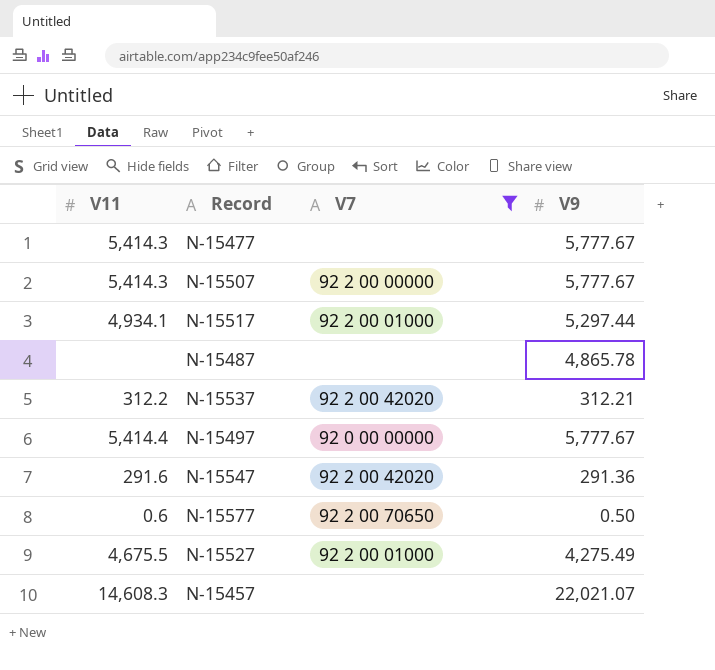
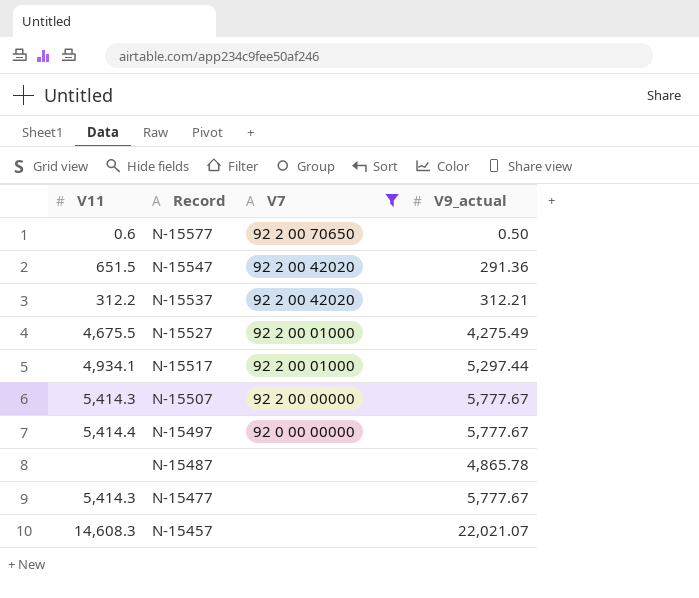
row order: none -> Record descending
column name: V9 -> V9_actual
N-15547 | V11: 291.6 -> 651.5

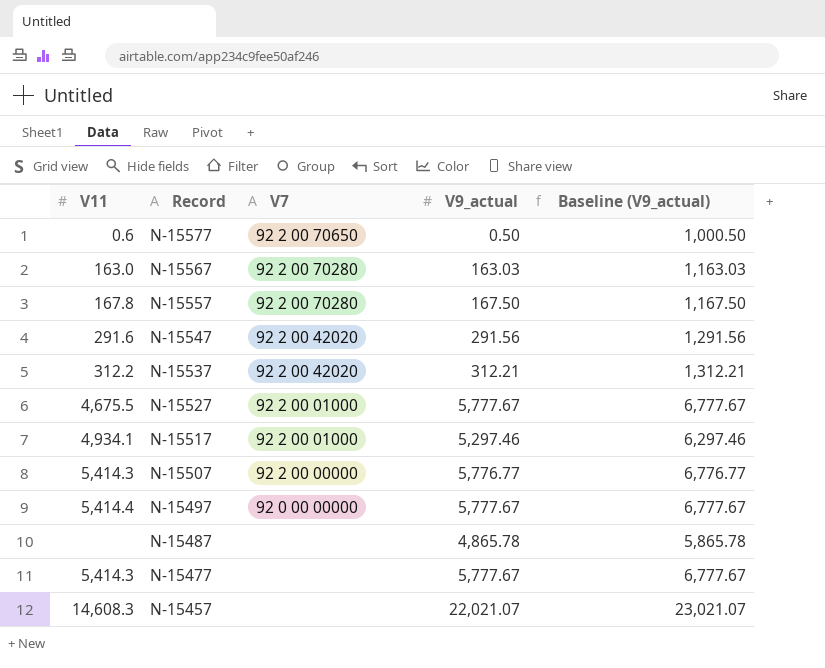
filter: V7 != 92 2 00 70280 -> none
column Baseline (V9_actual) | formula: none -> [V9_actual] + 1000
N-15547 | V11: 651.5 -> 291.6
N-15547 | V9_actual: 291.36 -> 291.56
N-15527 | V9_actual: 4,275.49 -> 5,777.67
N-15517 | V9_actual: 5,297.44 -> 5,297.46
N-15507 | V9_actual: 5,777.67 -> 5,776.77

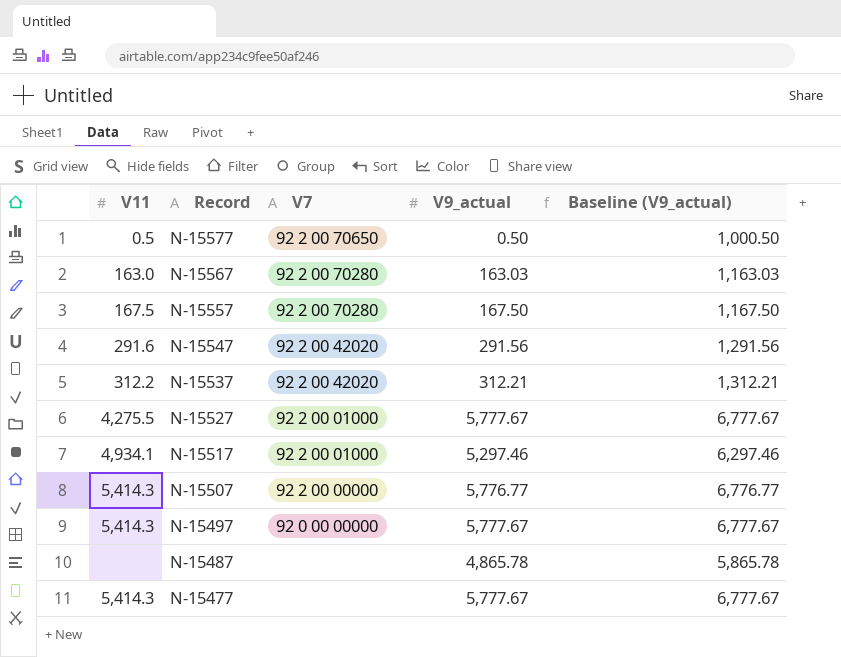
row N-15457: 14,608.3 | none | 22,021.07 | 23,021.07 -> none
N-15577 | V11: 0.6 -> 0.5
N-15557 | V11: 167.8 -> 167.5
N-15527 | V11: 4,675.5 -> 4,275.5
N-15497 | V11: 5,414.4 -> 5,414.3

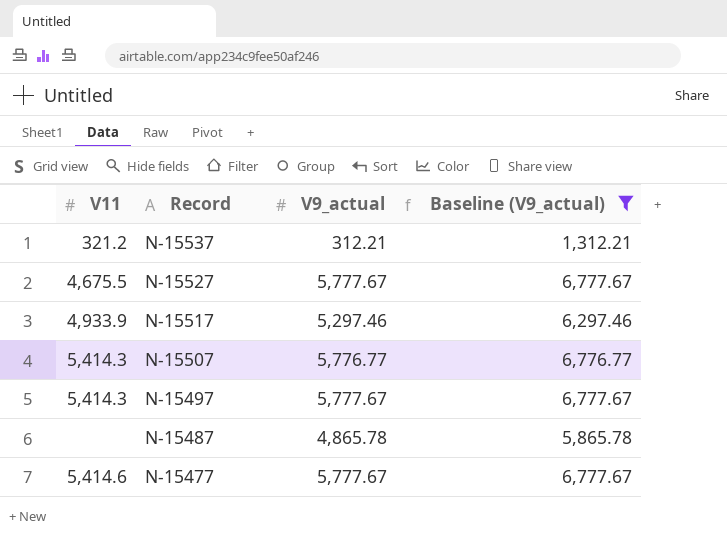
filter: none -> Baseline (V9_actual) >= 1,312.21
column V7 | position: 3 -> none
N-15537 | V11: 312.2 -> 321.2
N-15527 | V11: 4,275.5 -> 4,675.5
N-15517 | V11: 4,934.1 -> 4,933.9
N-15477 | V11: 5,414.3 -> 5,414.6

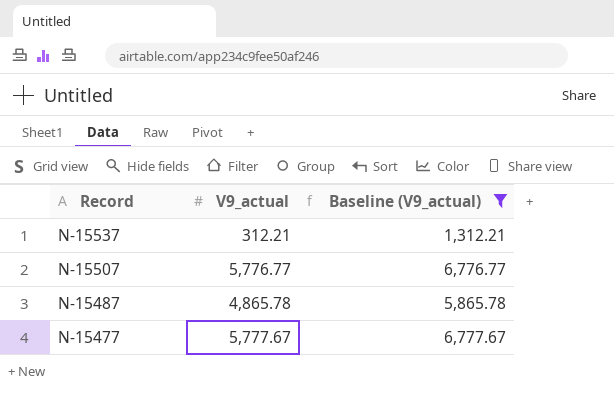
column V11 | position: 1 -> none
row N-15527: 4,675.5 | 5,777.67 | 6,777.67 -> none
row N-15517: 4,933.9 | 5,297.46 | 6,297.46 -> none
row N-15497: 5,414.3 | 5,777.67 | 6,777.67 -> none

